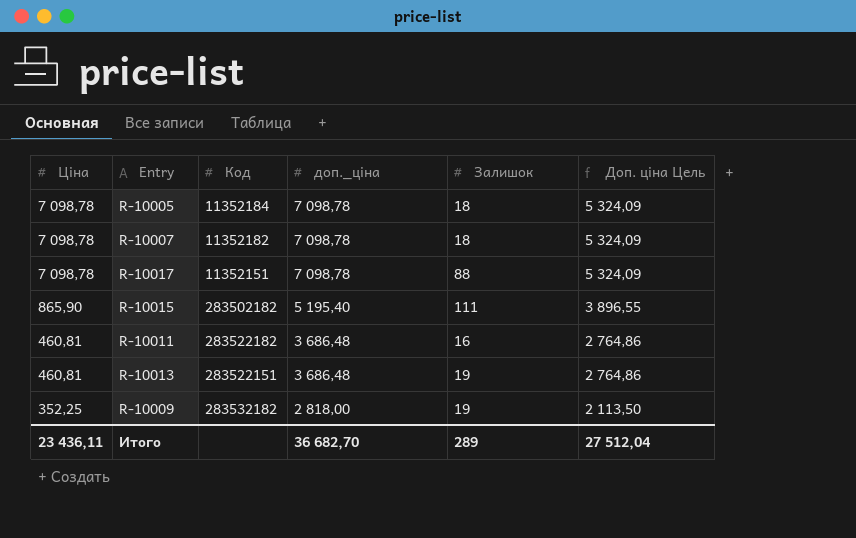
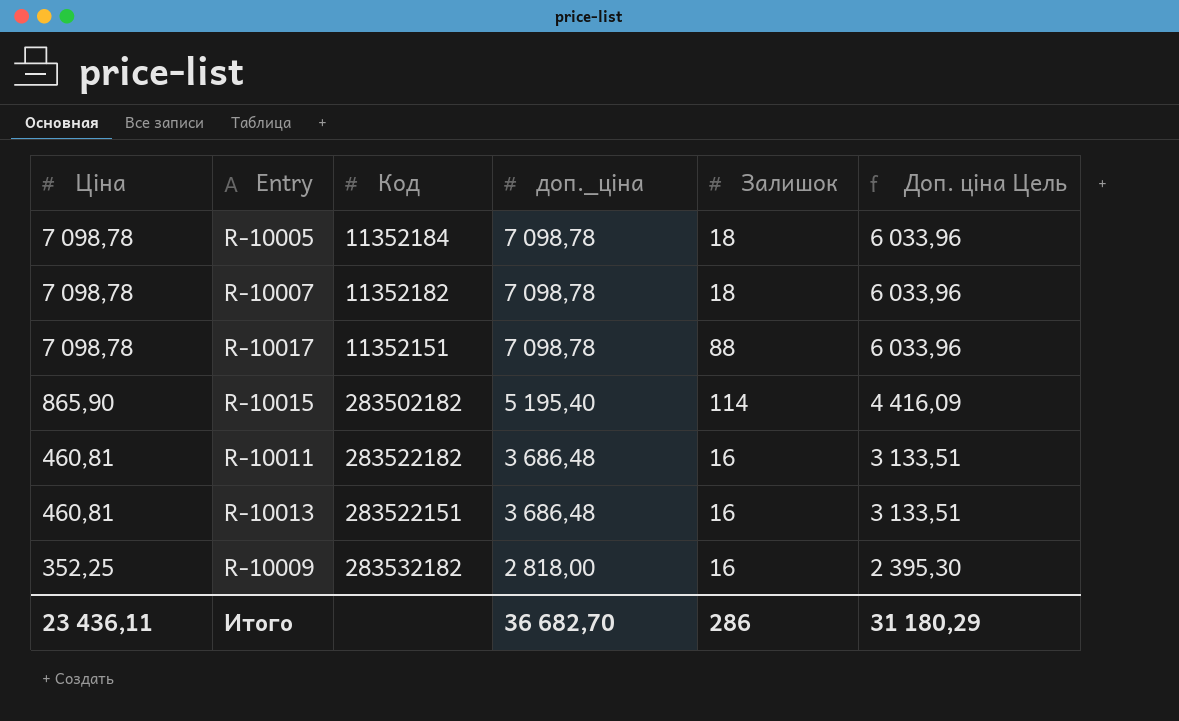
column Доп. ціна Цель | formula: [доп._ціна] * 0,75 -> [доп._ціна] * 0,85
R-10015 | Залишок: 111 -> 114
R-10013 | Залишок: 19 -> 16
R-10009 | Залишок: 19 -> 16
Итого | Залишок: 289 -> 286
Итого | Доп. ціна Цель: 27 512,04 -> 31 180,29

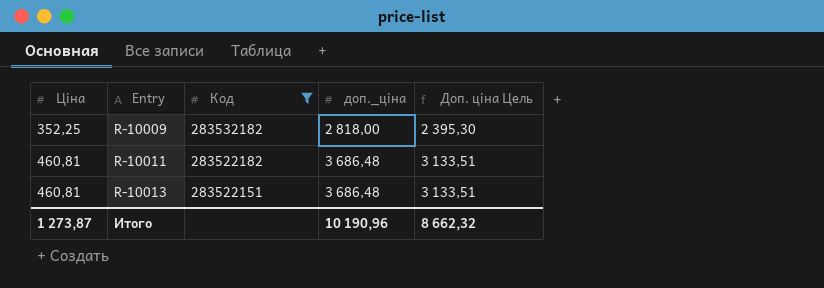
filter: none -> Код >= 283522151
row order: Ціна descending -> Ціна ascending
column Залишок | position: 5 -> none
Итого | Ціна: 23 436,11 -> 1 273,87
Итого | доп._ціна: 36 682,70 -> 10 190,96
Итого | Доп. ціна Цель: 31 180,29 -> 8 662,32

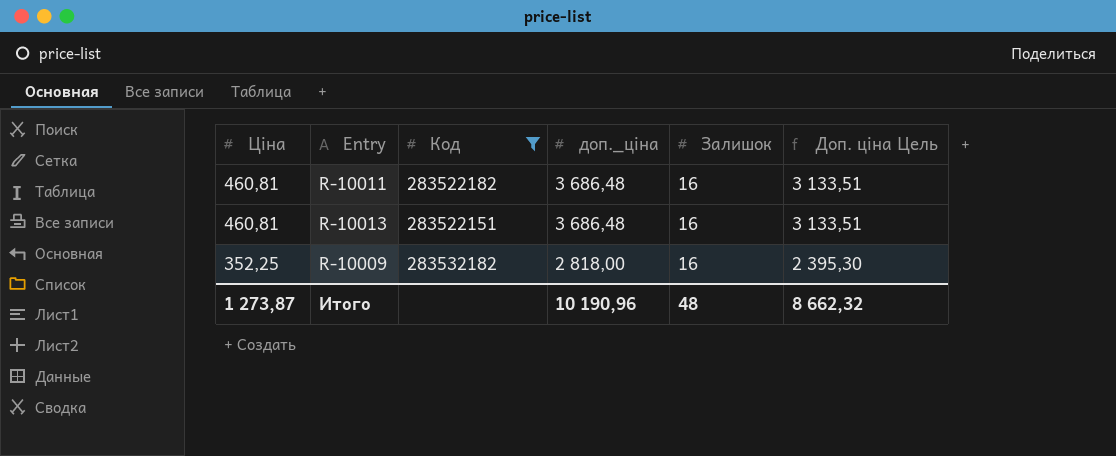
row order: Ціна ascending -> Ціна descending
column Залишок | position: none -> 5

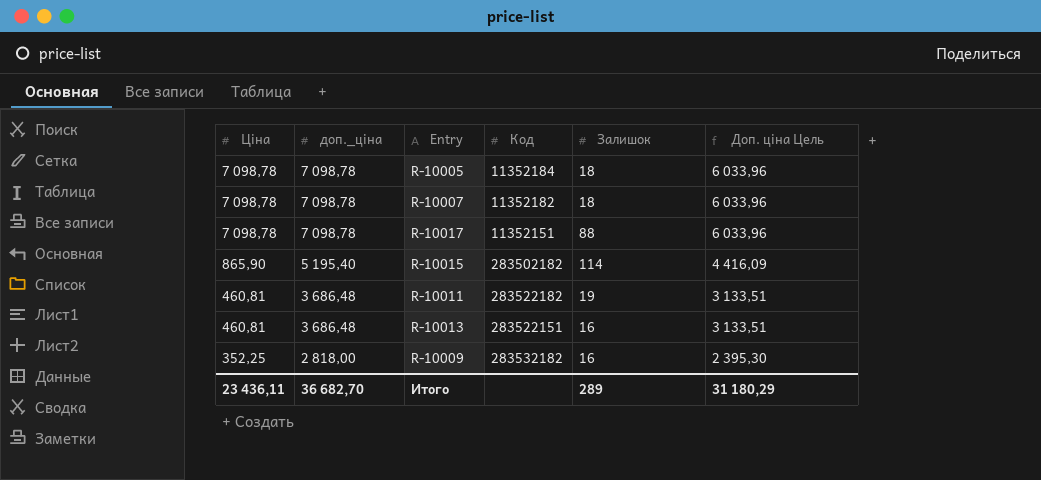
filter: Код >= 283522151 -> none
column доп._ціна | position: 4 -> 2
R-10011 | Залишок: 16 -> 19
Итого | Ціна: 1 273,87 -> 23 436,11
Итого | доп._ціна: 10 190,96 -> 36 682,70
Итого | Залишок: 48 -> 289
Итого | Доп. ціна Цель: 8 662,32 -> 31 180,29

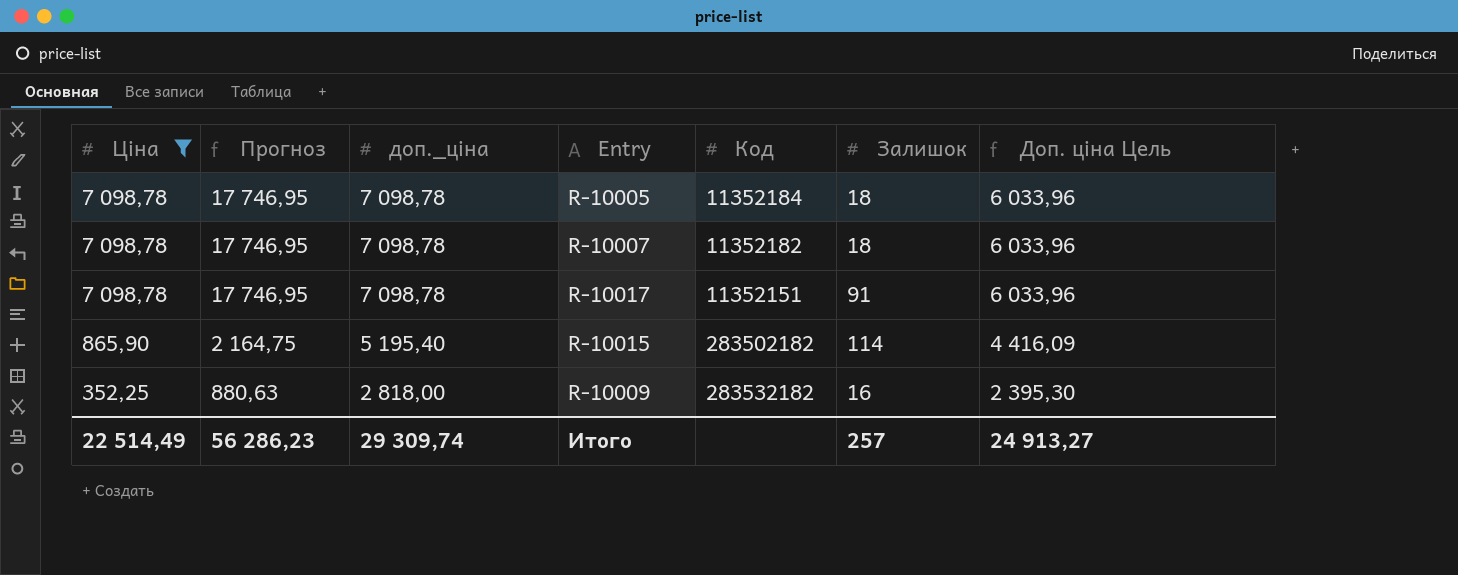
filter: none -> Ціна != 460,81
column Прогноз | formula: none -> [Ціна] * 2,5
R-10017 | Залишок: 88 -> 91
Итого | Ціна: 23 436,11 -> 22 514,49
Итого | доп._ціна: 36 682,70 -> 29 309,74
Итого | Залишок: 289 -> 257
Итого | Доп. ціна Цель: 31 180,29 -> 24 913,27

